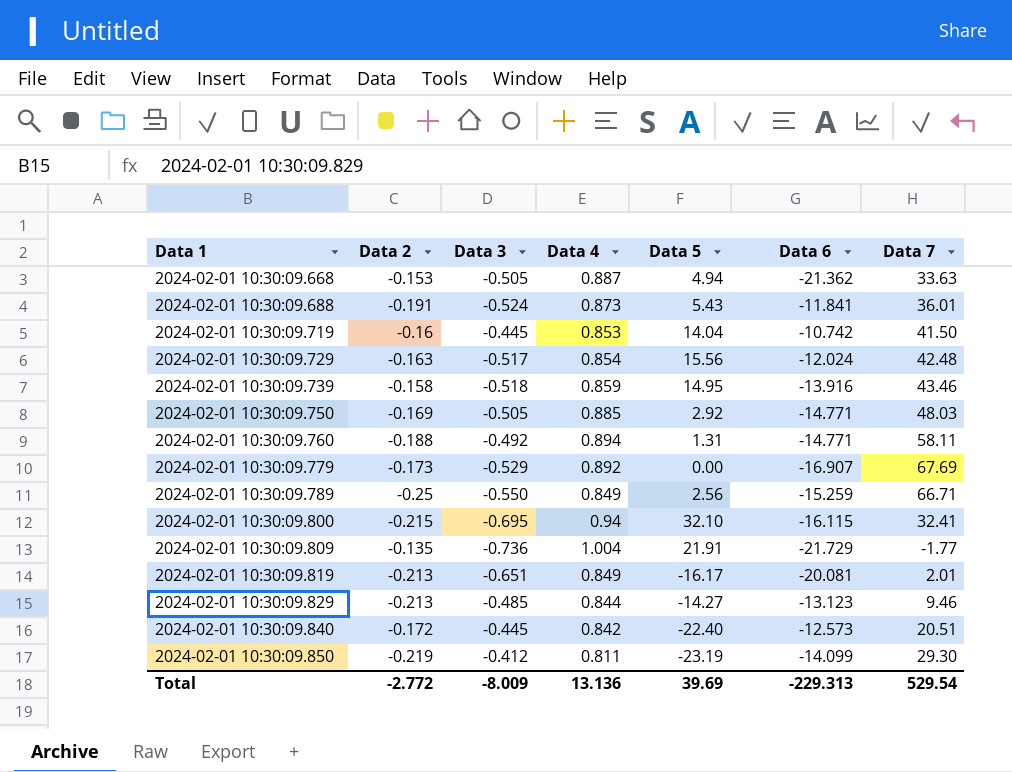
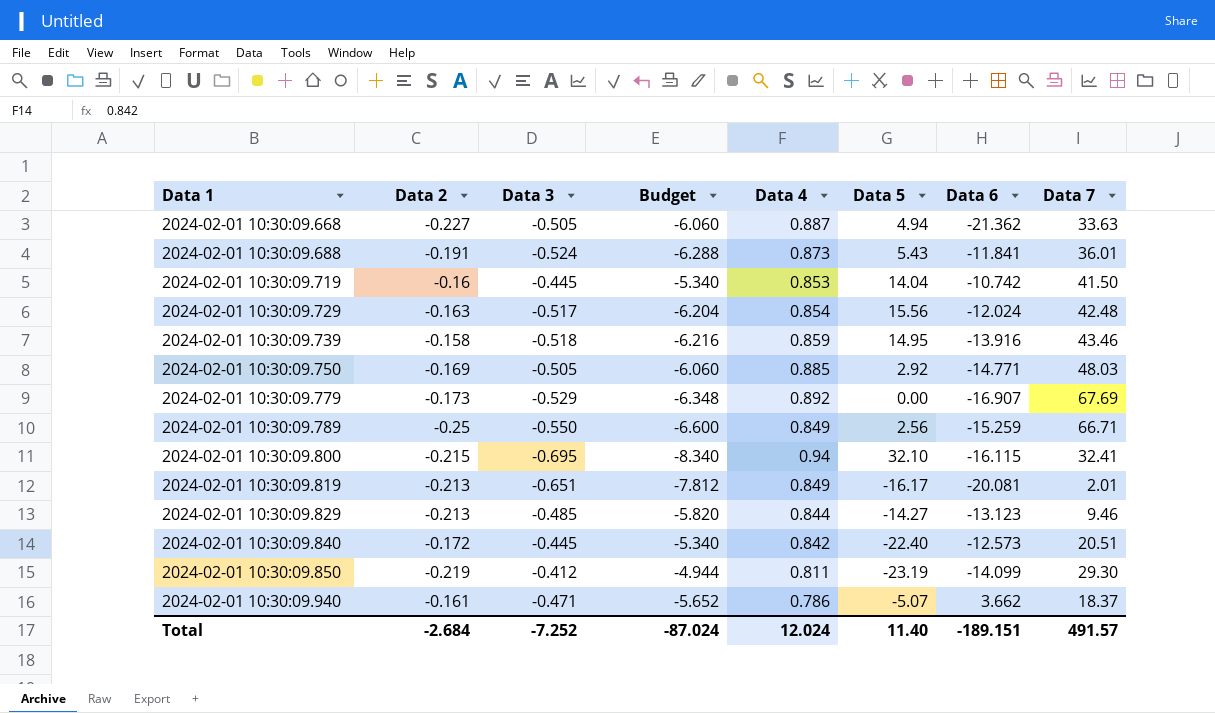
column Budget | formula: none -> [Data 3] * 12
row 2024-02-01 10:30:09.760: -0.188 | -0.492 | 0.894 | 1.31 | -14.771 | 58.11 -> none
row 2024-02-01 10:30:09.809: -0.135 | -0.736 | 1.004 | 21.91 | -21.729 | -1.77 -> none
2024-02-01 10:30:09.668 | Data 2: -0.153 -> -0.227
row 2024-02-01 10:30:09.940: none -> -0.161 | -0.471 | -5.652 | 0.786 | -5.07 | 3.662 | 18.37
Total | Data 2: -2.772 -> -2.684
Total | Data 3: -8.009 -> -7.252
Total | Data 4: 13.136 -> 12.024
Total | Data 5: 39.69 -> 11.40
Total | Data 6: -229.313 -> -189.151
Total | Data 7: 529.54 -> 491.57

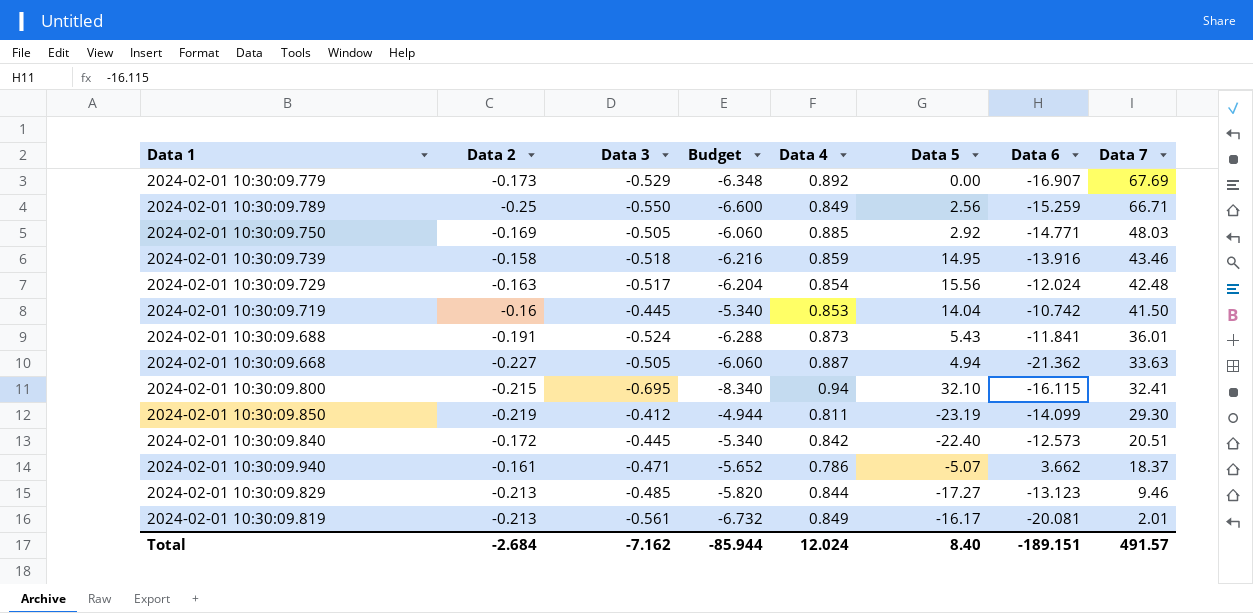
row order: Data 1 ascending -> Data 7 descending
2024-02-01 10:30:09.829 | Data 5: -14.27 -> -17.27
2024-02-01 10:30:09.819 | Data 3: -0.651 -> -0.561
2024-02-01 10:30:09.819 | Budget: -7.812 -> -6.732
Total | Data 3: -7.252 -> -7.162
Total | Budget: -87.024 -> -85.944
Total | Data 5: 11.40 -> 8.40

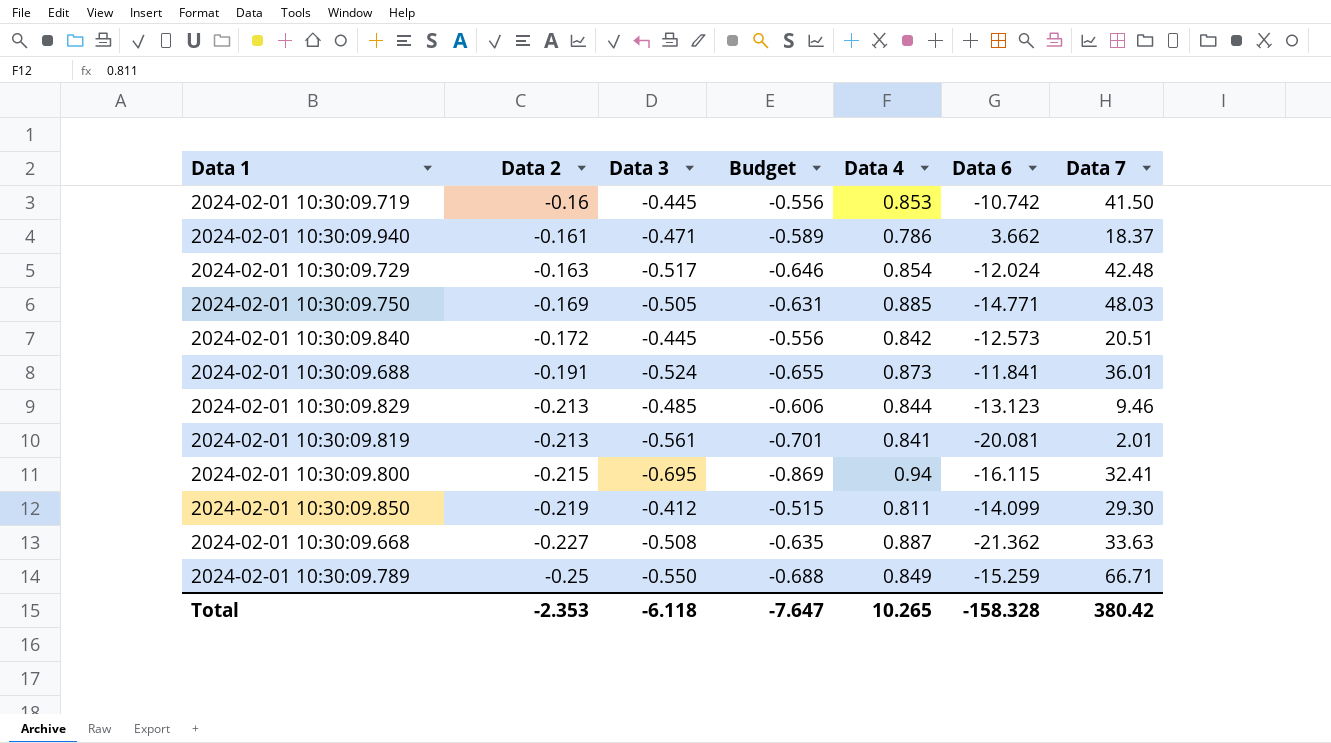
row order: Data 7 descending -> Data 2 descending
column Data 5 | position: 6 -> none
column Budget | formula: [Data 3] * 12 -> [Data 3] * 1.25
row 2024-02-01 10:30:09.779: -0.173 | -0.529 | -6.348 | 0.892 | 0.00 | -16.907 | 67.69 -> none
row 2024-02-01 10:30:09.739: -0.158 | -0.518 | -6.216 | 0.859 | 14.95 | -13.916 | 43.46 -> none
2024-02-01 10:30:09.819 | Data 4: 0.849 -> 0.841
2024-02-01 10:30:09.668 | Data 3: -0.505 -> -0.508
Total | Data 2: -2.684 -> -2.353
Total | Data 3: -7.162 -> -6.118
Total | Budget: -85.944 -> -7.647
Total | Data 4: 12.024 -> 10.265
Total | Data 6: -189.151 -> -158.328
Total | Data 7: 491.57 -> 380.42

